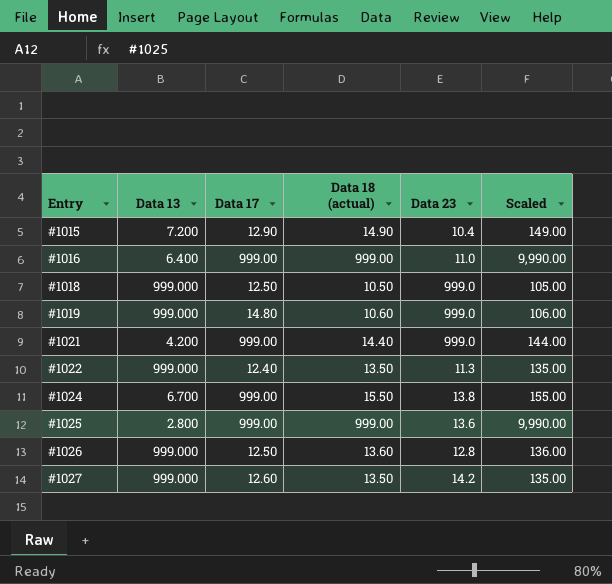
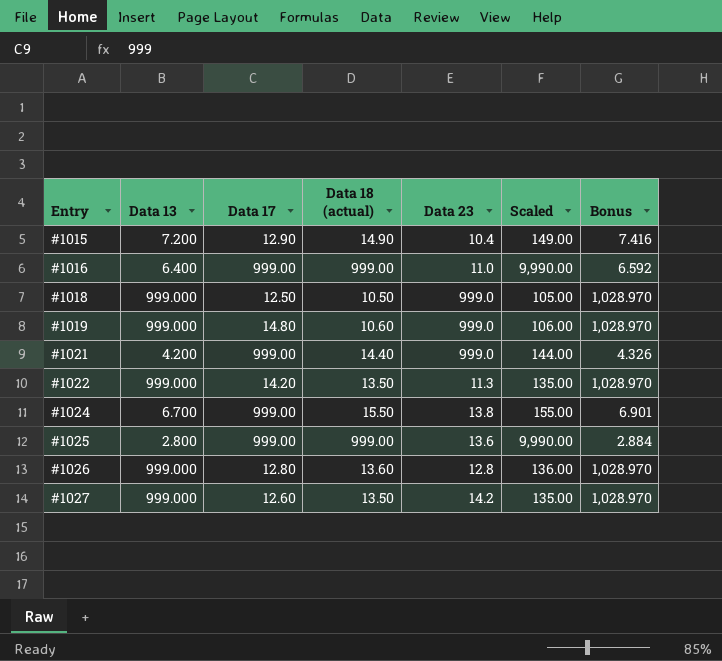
column Bonus | formula: none -> [Data 13] * 1.03
#1022 | Data 17: 12.40 -> 14.20
#1026 | Data 17: 12.50 -> 12.80

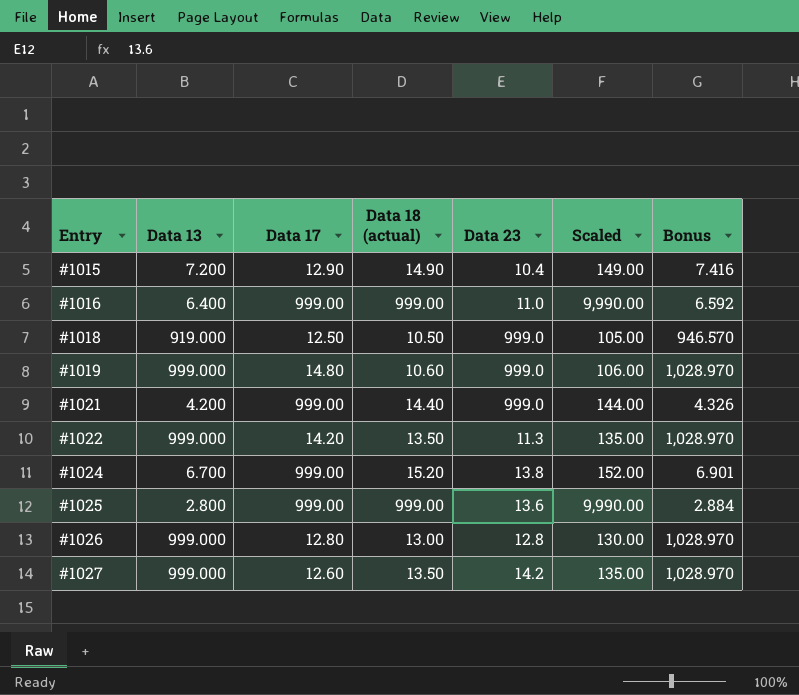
#1018 | Data 13: 999.000 -> 919.000
#1018 | Bonus: 1,028.970 -> 946.570
#1024 | Data 18 (actual): 15.50 -> 15.20
#1024 | Scaled: 155.00 -> 152.00
#1026 | Data 18 (actual): 13.60 -> 13.00
#1026 | Scaled: 136.00 -> 130.00

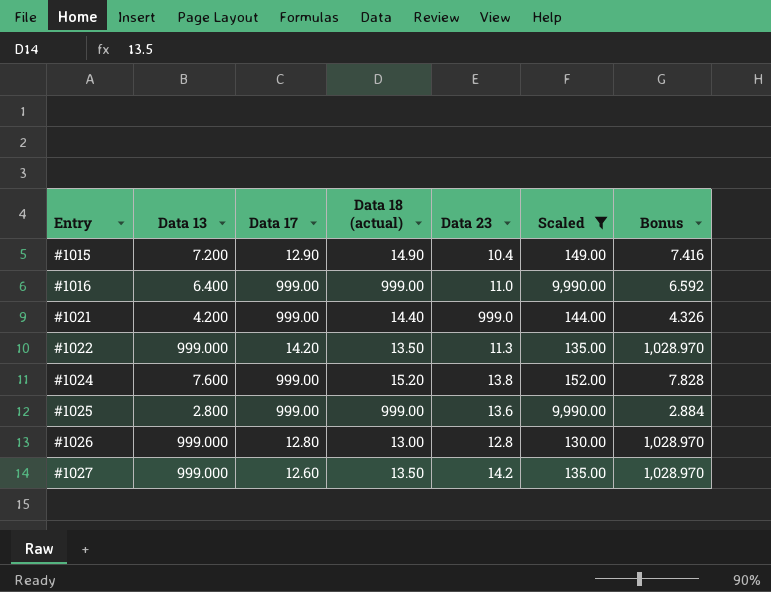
filter: none -> Scaled >= 130.00
#1024 | Data 13: 6.700 -> 7.600
#1024 | Bonus: 6.901 -> 7.828

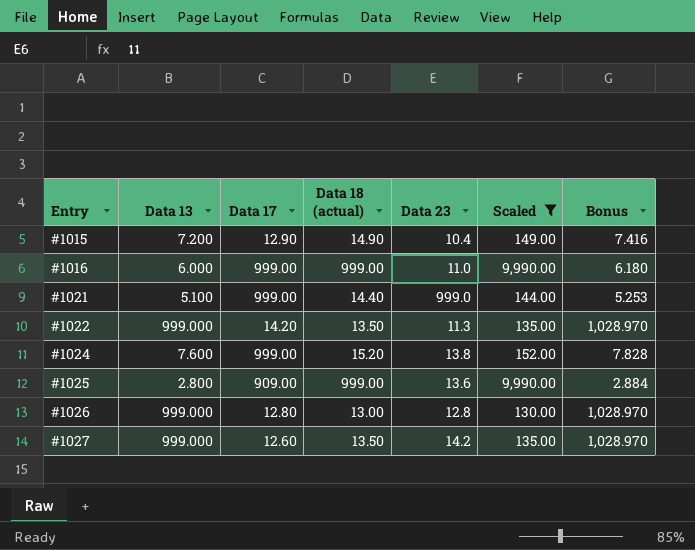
#1016 | Data 13: 6.400 -> 6.000
#1016 | Bonus: 6.592 -> 6.180
#1021 | Data 13: 4.200 -> 5.100
#1021 | Bonus: 4.326 -> 5.253
#1025 | Data 17: 999.00 -> 909.00

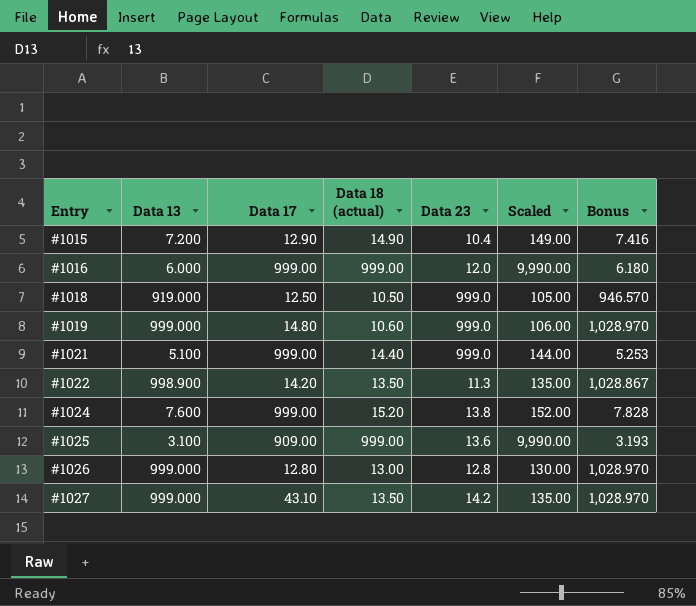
filter: Scaled >= 130.00 -> none
#1016 | Data 23: 11.0 -> 12.0
#1022 | Data 13: 999.000 -> 998.900
#1022 | Bonus: 1,028.970 -> 1,028.867
#1025 | Data 13: 2.800 -> 3.100
#1025 | Bonus: 2.884 -> 3.193
#1027 | Data 17: 12.60 -> 43.10

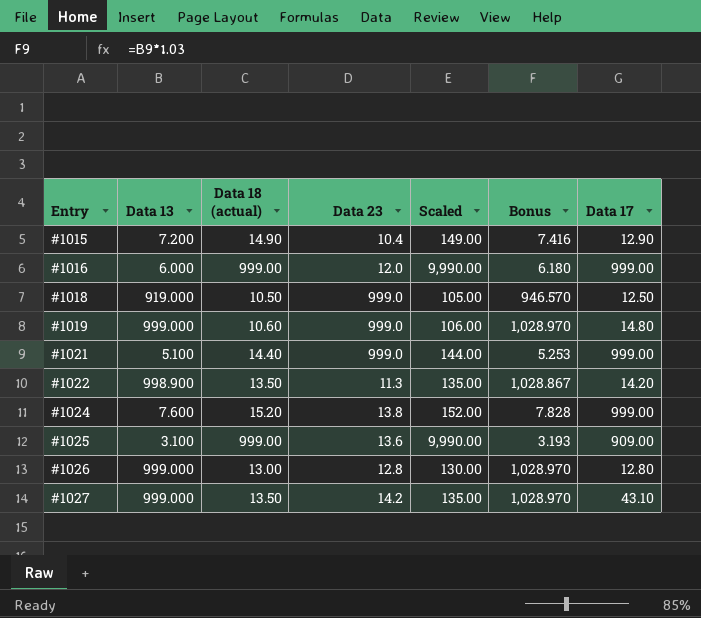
column Data 17 | position: 3 -> 7

